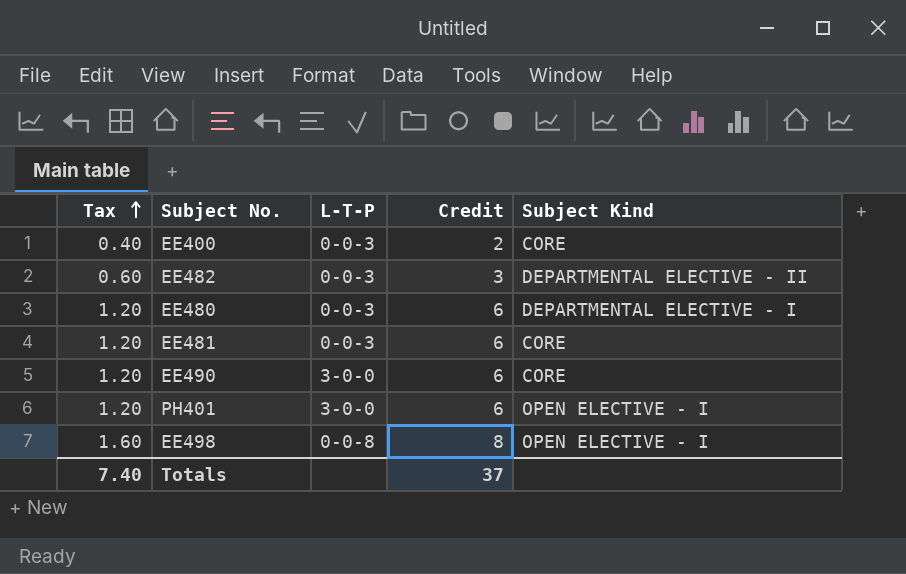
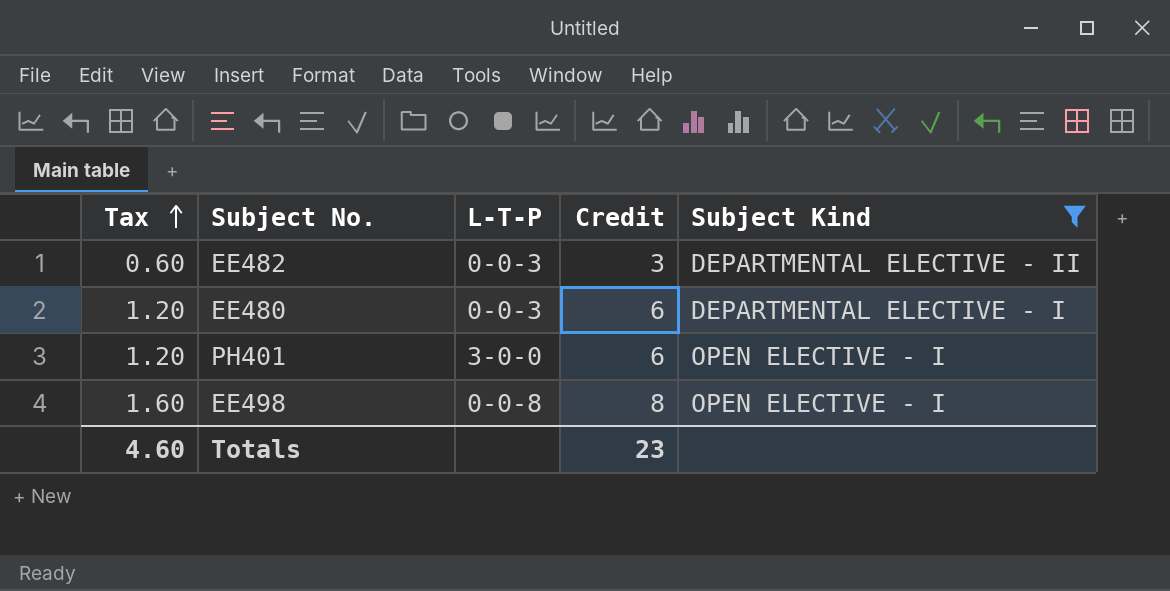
filter: none -> Subject Kind != CORE
Totals | Tax: 7.40 -> 4.60
Totals | Credit: 37 -> 23

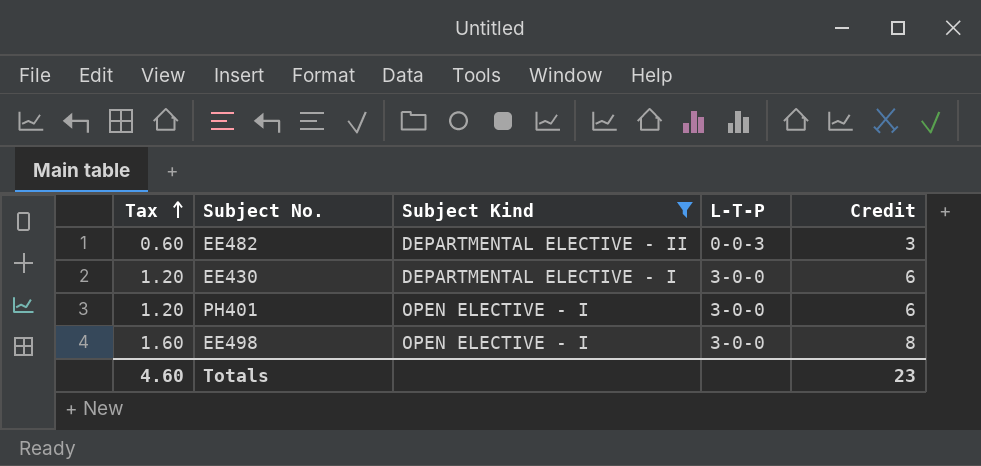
column Subject Kind | position: 5 -> 3
row EE480: 1.20 | 0-0-3 | 6 | DEPARTMENTAL ELECTIVE - I -> none
row EE430: none -> 1.20 | DEPARTMENTAL ELECTIVE - I | 3-0-0 | 6
EE498 | L-T-P: 0-0-8 -> 3-0-0

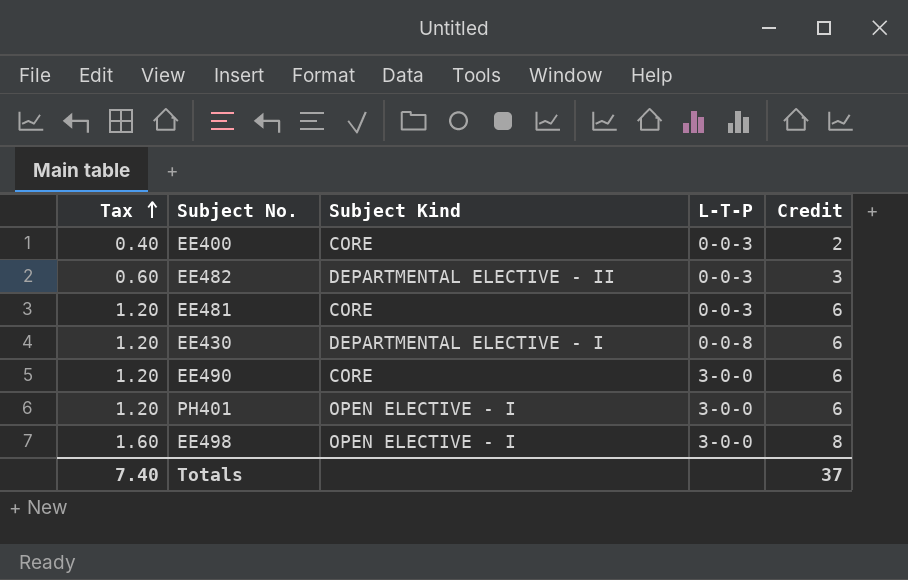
filter: Subject Kind != CORE -> none
EE430 | L-T-P: 3-0-0 -> 0-0-8
Totals | Tax: 4.60 -> 7.40
Totals | Credit: 23 -> 37

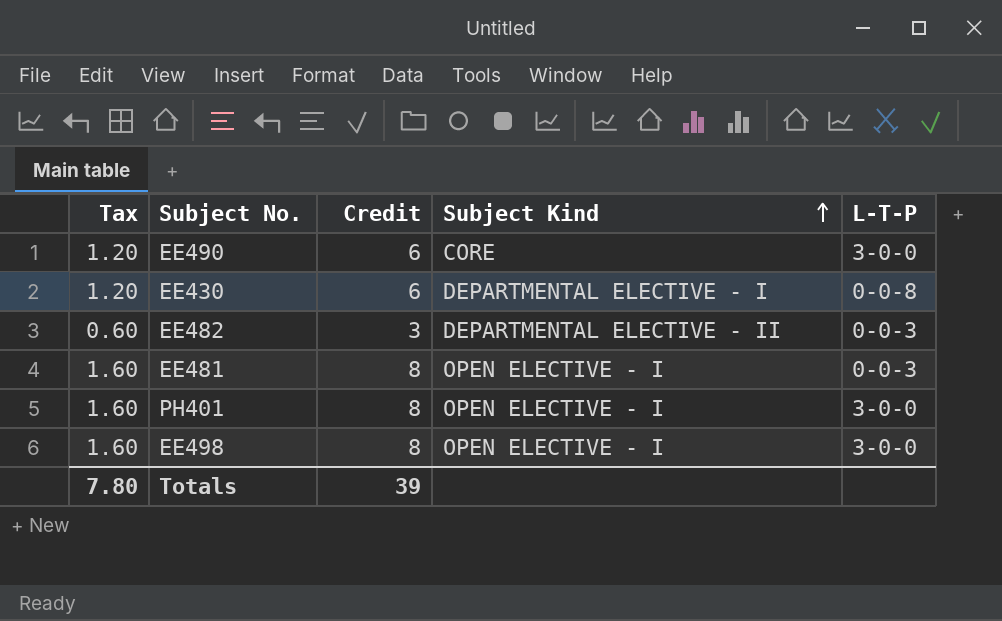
row order: Tax ascending -> Subject Kind ascending
column Credit | position: 5 -> 3
row EE400: 0.40 | CORE | 0-0-3 | 2 -> none
EE481 | Tax: 1.20 -> 1.60
EE481 | Credit: 6 -> 8
EE481 | Subject Kind: CORE -> OPEN ELECTIVE - I
PH401 | Tax: 1.20 -> 1.60
PH401 | Credit: 6 -> 8
Totals | Tax: 7.40 -> 7.80
Totals | Credit: 37 -> 39

